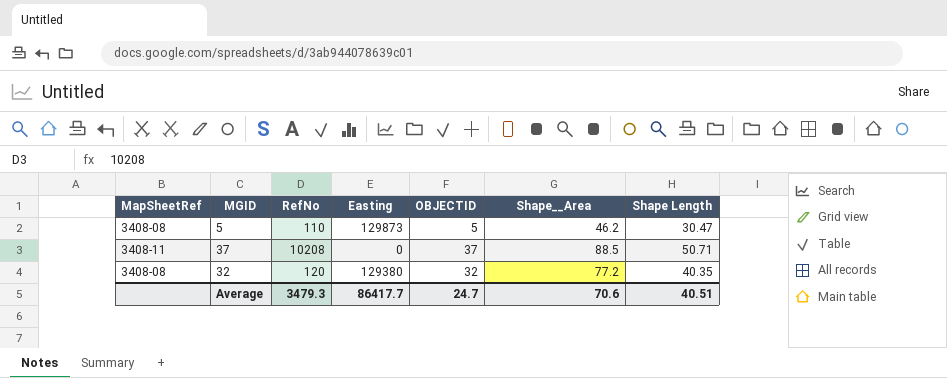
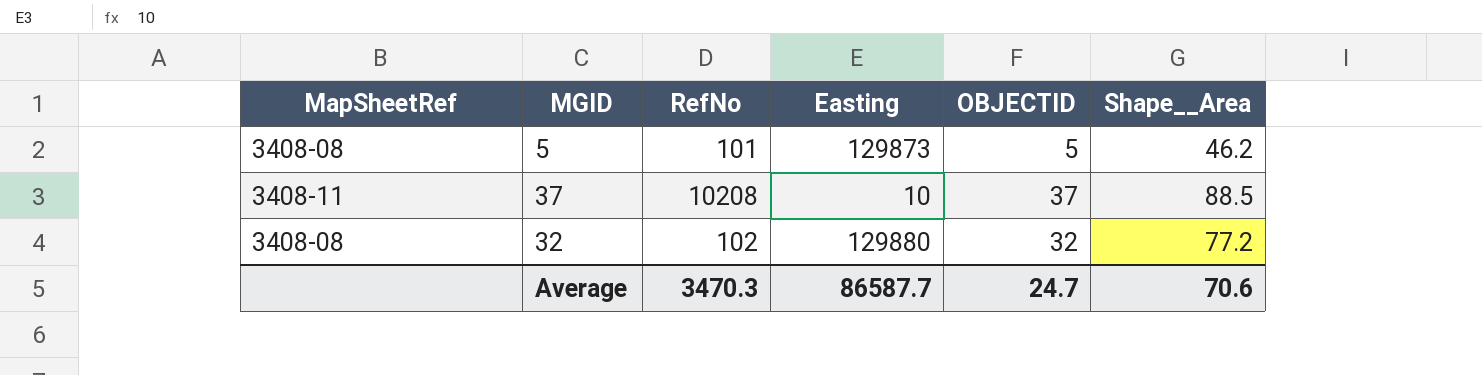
column Shape Length | position: 7 -> none
5 | RefNo: 110 -> 101
37 | Easting: 0 -> 10
32 | RefNo: 120 -> 102
32 | Easting: 129380 -> 129880
Average | RefNo: 3479.3 -> 3470.3
Average | Easting: 86417.7 -> 86587.7

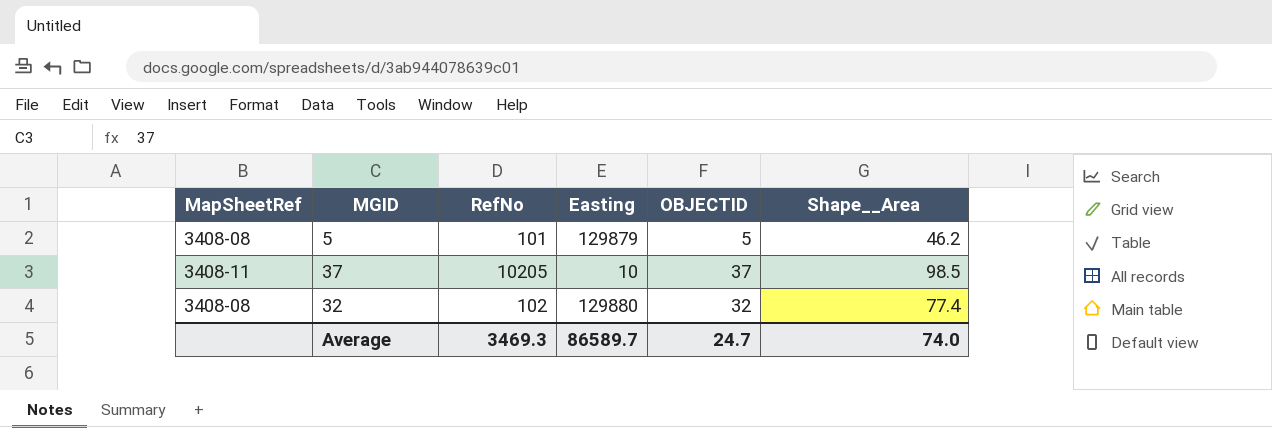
5 | Easting: 129873 -> 129879
37 | RefNo: 10208 -> 10205
37 | Shape__Area: 88.5 -> 98.5
32 | Shape__Area: 77.2 -> 77.4
Average | RefNo: 3470.3 -> 3469.3
Average | Easting: 86587.7 -> 86589.7
Average | Shape__Area: 70.6 -> 74.0

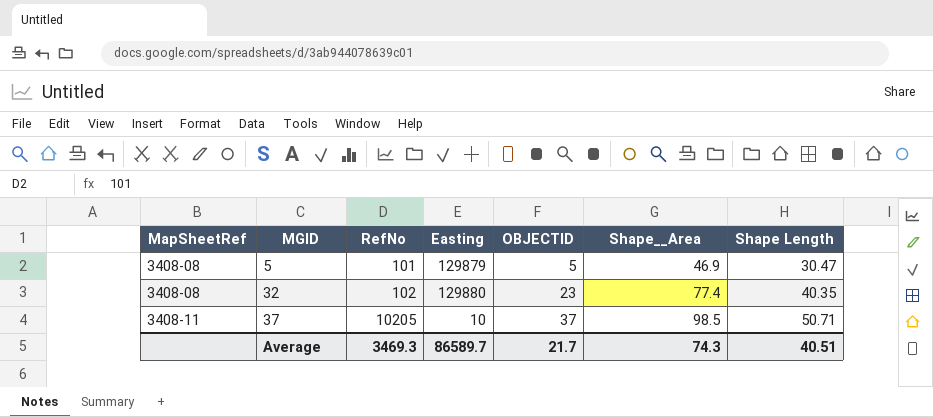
row order: none -> MapSheetRef ascending
column Shape Length | position: none -> 7
5 | Shape__Area: 46.2 -> 46.9
32 | OBJECTID: 32 -> 23
Average | OBJECTID: 24.7 -> 21.7
Average | Shape__Area: 74.0 -> 74.3

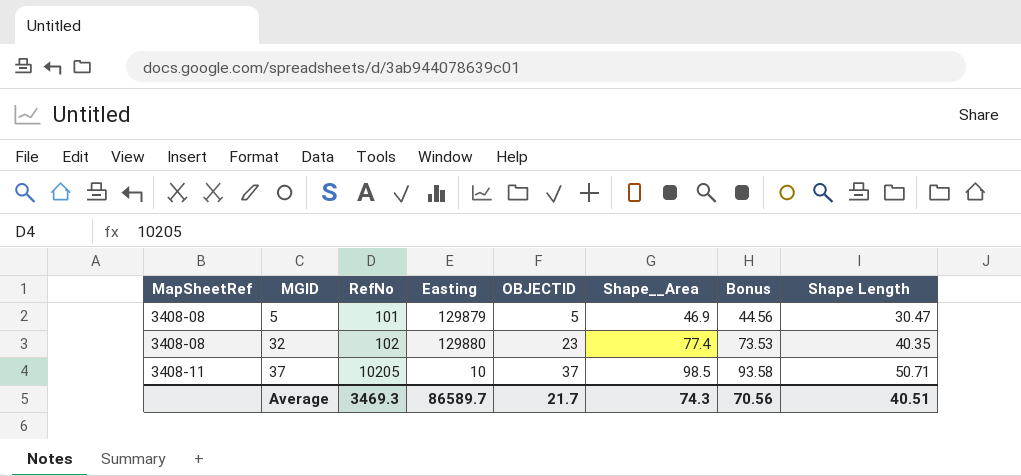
column Bonus | formula: none -> [Shape__Area] * 0.95

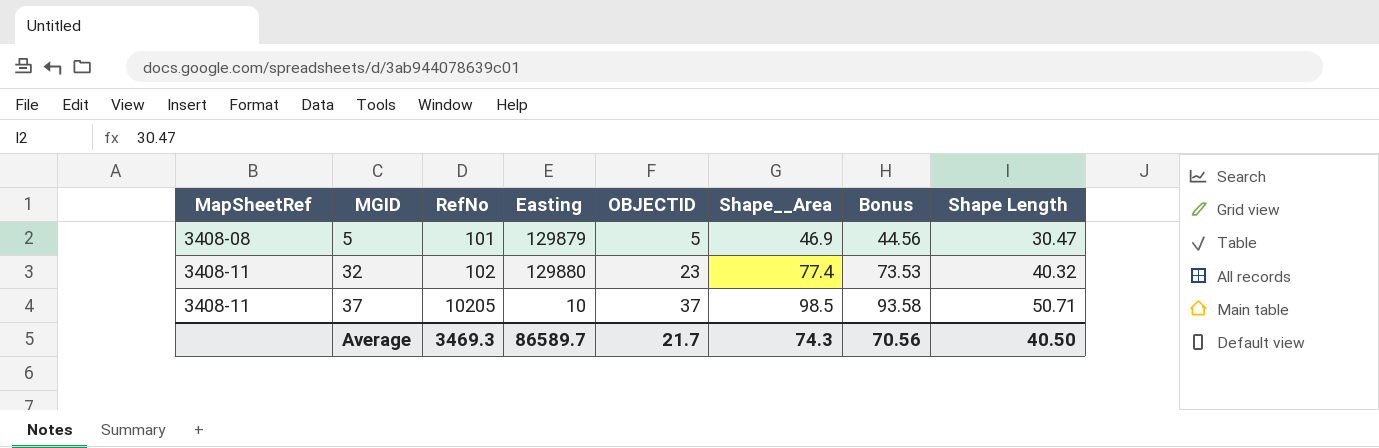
32 | MapSheetRef: 3408-08 -> 3408-11
32 | Shape Length: 40.35 -> 40.32
Average | Shape Length: 40.51 -> 40.50

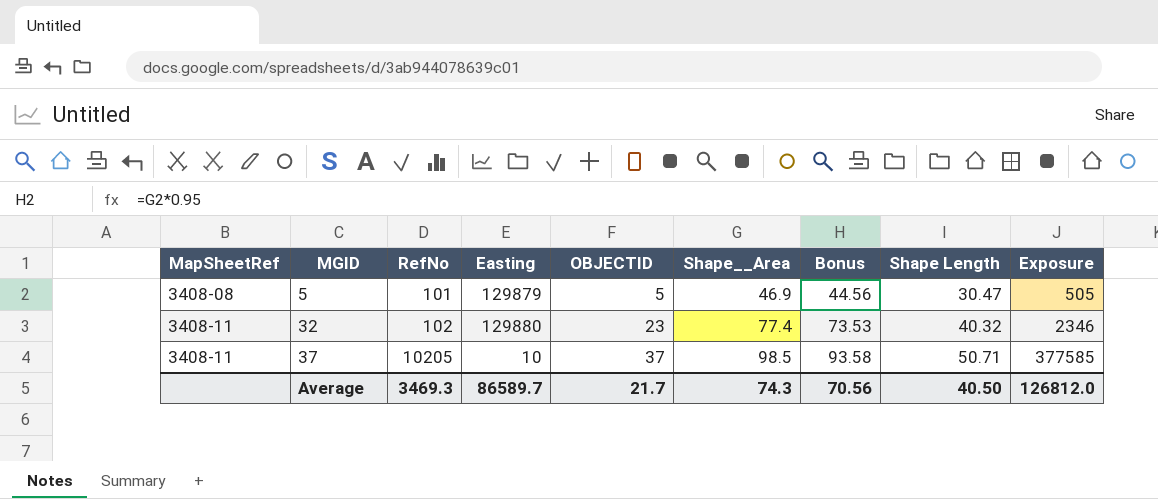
column Exposure | formula: none -> [RefNo] * [OBJECTID]

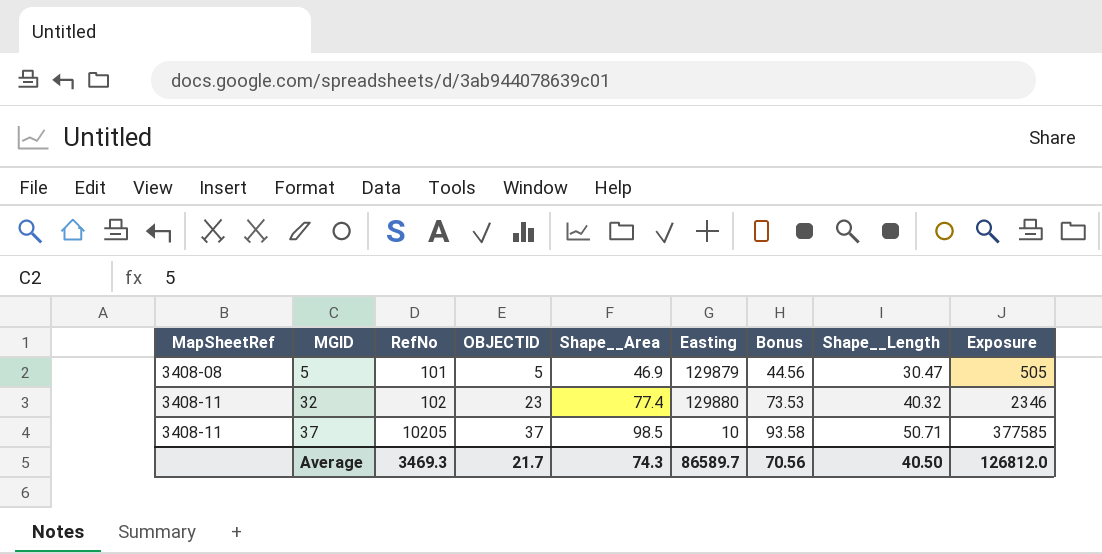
column Easting | position: 4 -> 6
column name: Shape Length -> Shape__Length

